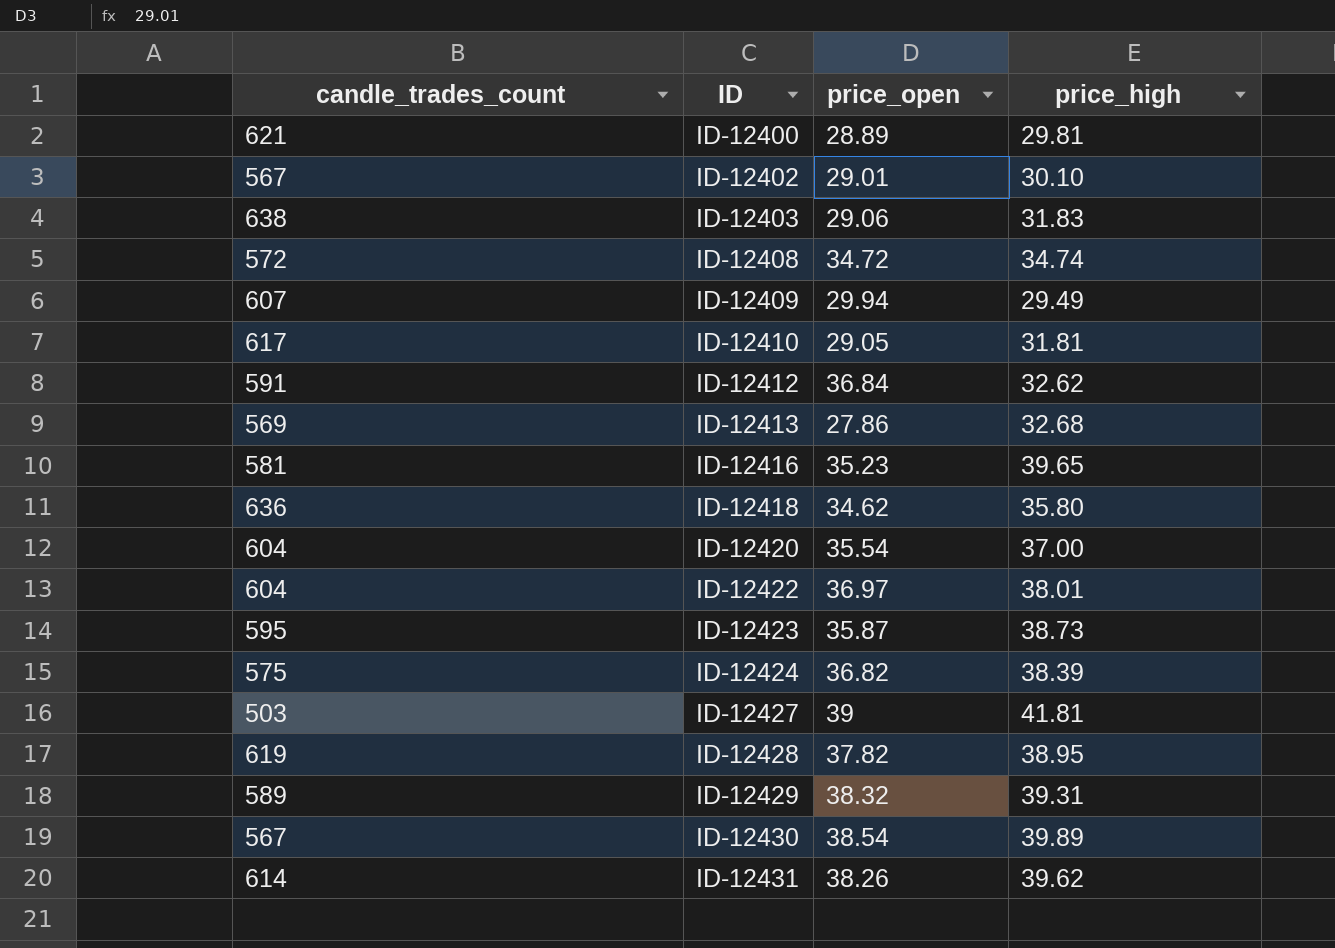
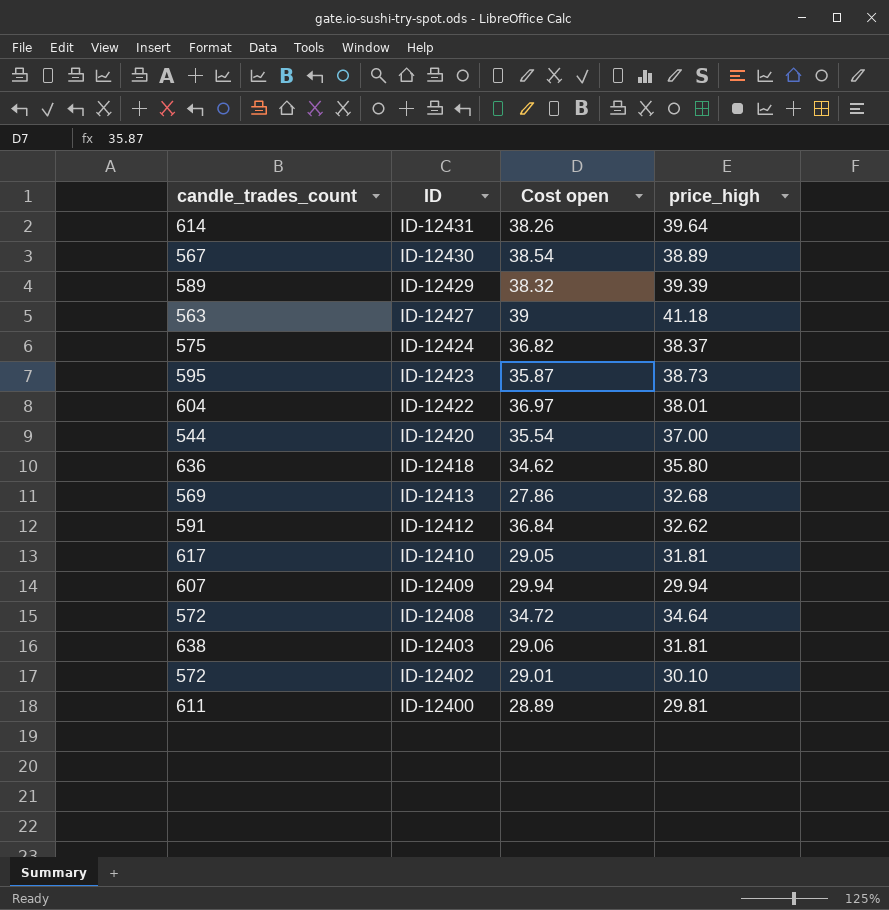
row order: ID ascending -> ID descending
column name: price_open -> Cost open
row ID-12416: 581 | 35.23 | 39.65 -> none
row ID-12428: 619 | 37.82 | 38.95 -> none
ID-12431 | price_high: 39.62 -> 39.64
ID-12430 | price_high: 39.89 -> 38.89
ID-12429 | price_high: 39.31 -> 39.39
ID-12427 | candle_trades_count: 503 -> 563
ID-12427 | price_high: 41.81 -> 41.18
ID-12424 | price_high: 38.39 -> 38.37
ID-12420 | candle_trades_count: 604 -> 544
ID-12409 | price_high: 29.49 -> 29.94
ID-12408 | price_high: 34.74 -> 34.64
ID-12403 | price_high: 31.83 -> 31.81
ID-12402 | candle_trades_count: 567 -> 572
ID-12400 | candle_trades_count: 621 -> 611

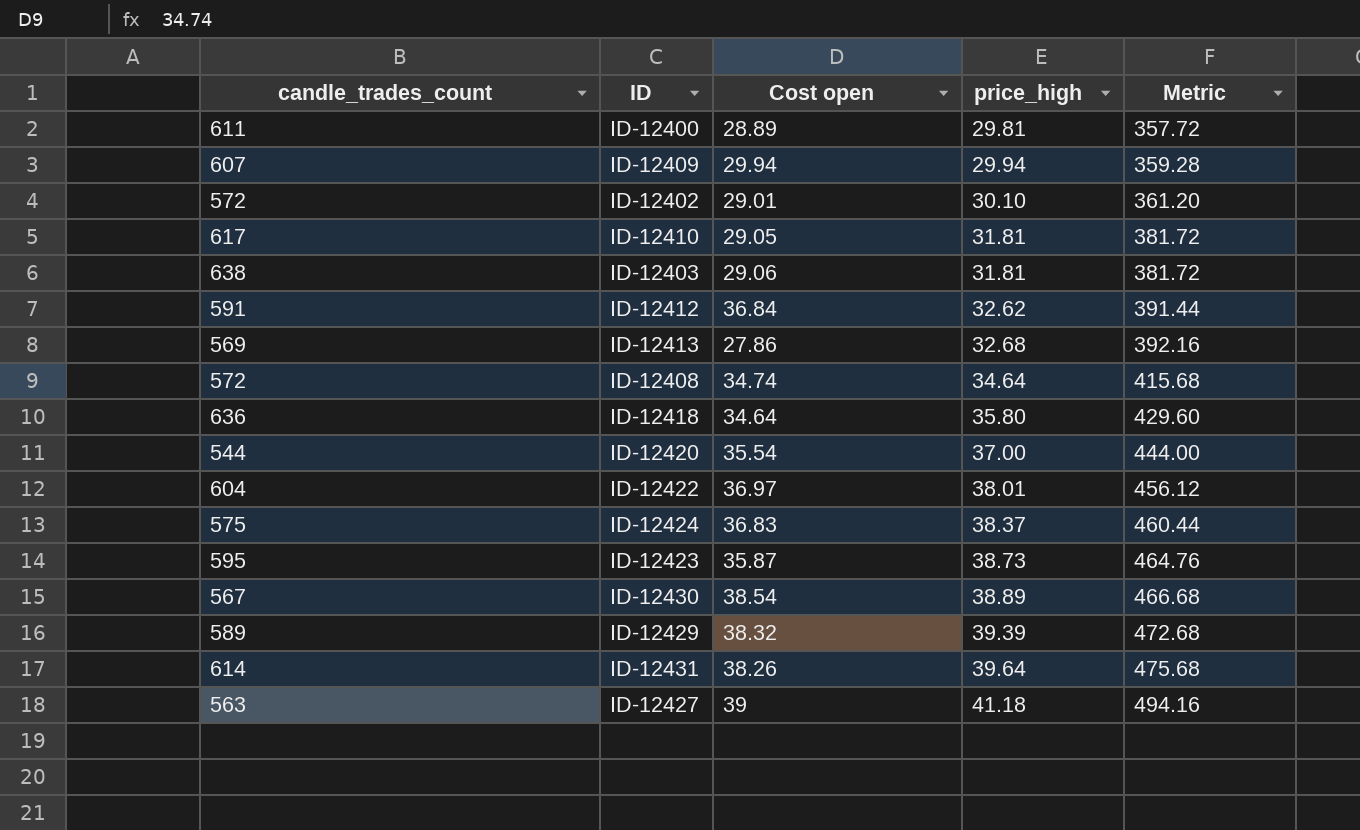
row order: ID descending -> price_high ascending
column Metric | formula: none -> [price_high] * 12
ID-12408 | Cost open: 34.72 -> 34.74
ID-12418 | Cost open: 34.62 -> 34.64
ID-12424 | Cost open: 36.82 -> 36.83

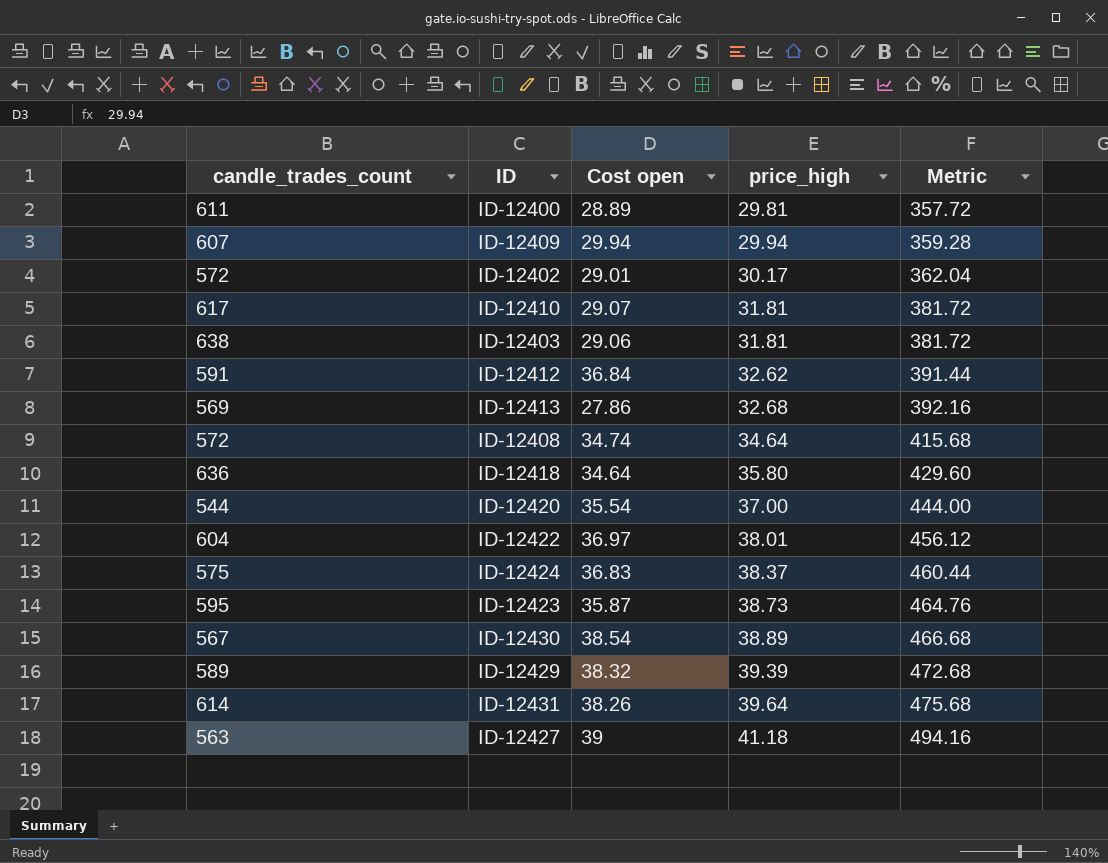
ID-12402 | price_high: 30.10 -> 30.17
ID-12402 | Metric: 361.20 -> 362.04
ID-12410 | Cost open: 29.05 -> 29.07

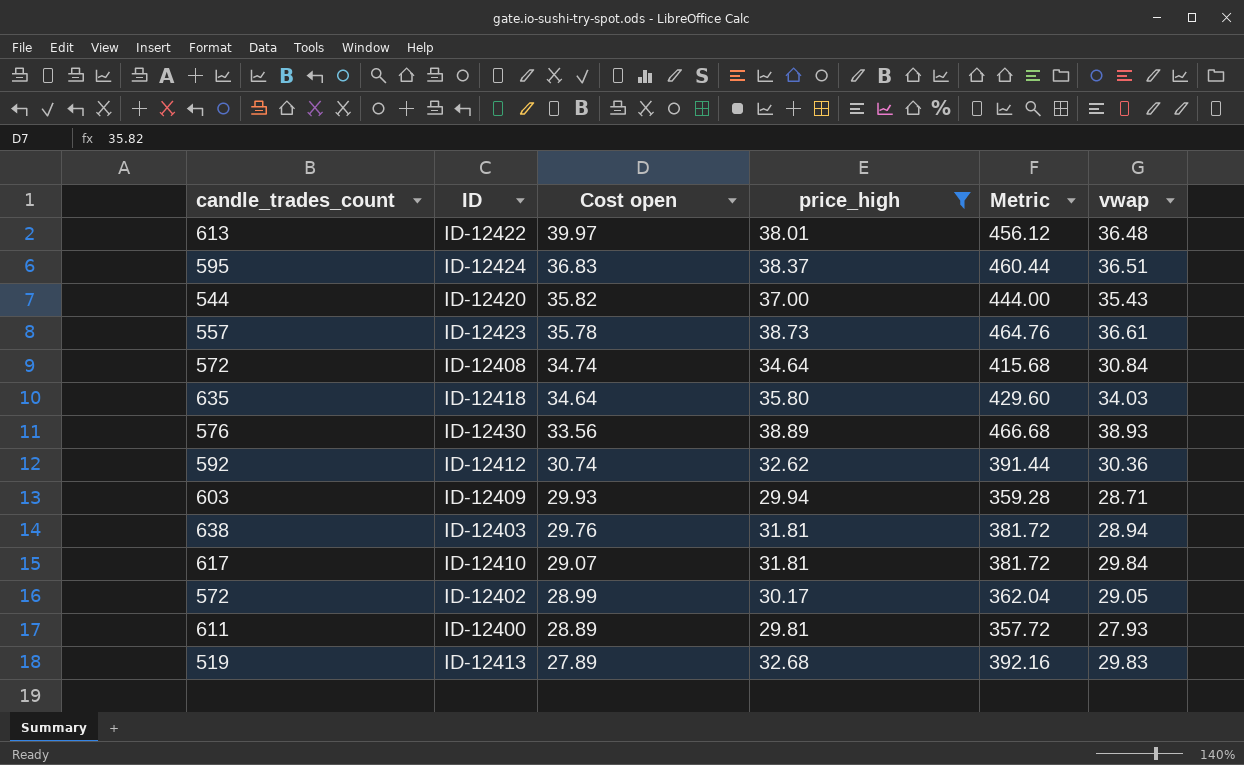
filter: none -> price_high <= 38.89
row order: price_high ascending -> Cost open descending
column vwap | position: none -> 6
ID-12422 | candle_trades_count: 604 -> 613
ID-12422 | Cost open: 36.97 -> 39.97
ID-12424 | candle_trades_count: 575 -> 595
ID-12420 | Cost open: 35.54 -> 35.82
ID-12423 | candle_trades_count: 595 -> 557
ID-12423 | Cost open: 35.87 -> 35.78
ID-12418 | candle_trades_count: 636 -> 635
ID-12430 | candle_trades_count: 567 -> 576
ID-12430 | Cost open: 38.54 -> 33.56
ID-12412 | candle_trades_count: 591 -> 592
ID-12412 | Cost open: 36.84 -> 30.74
ID-12409 | candle_trades_count: 607 -> 603
ID-12409 | Cost open: 29.94 -> 29.93
ID-12403 | Cost open: 29.06 -> 29.76
ID-12402 | Cost open: 29.01 -> 28.99
ID-12413 | candle_trades_count: 569 -> 519
ID-12413 | Cost open: 27.86 -> 27.89

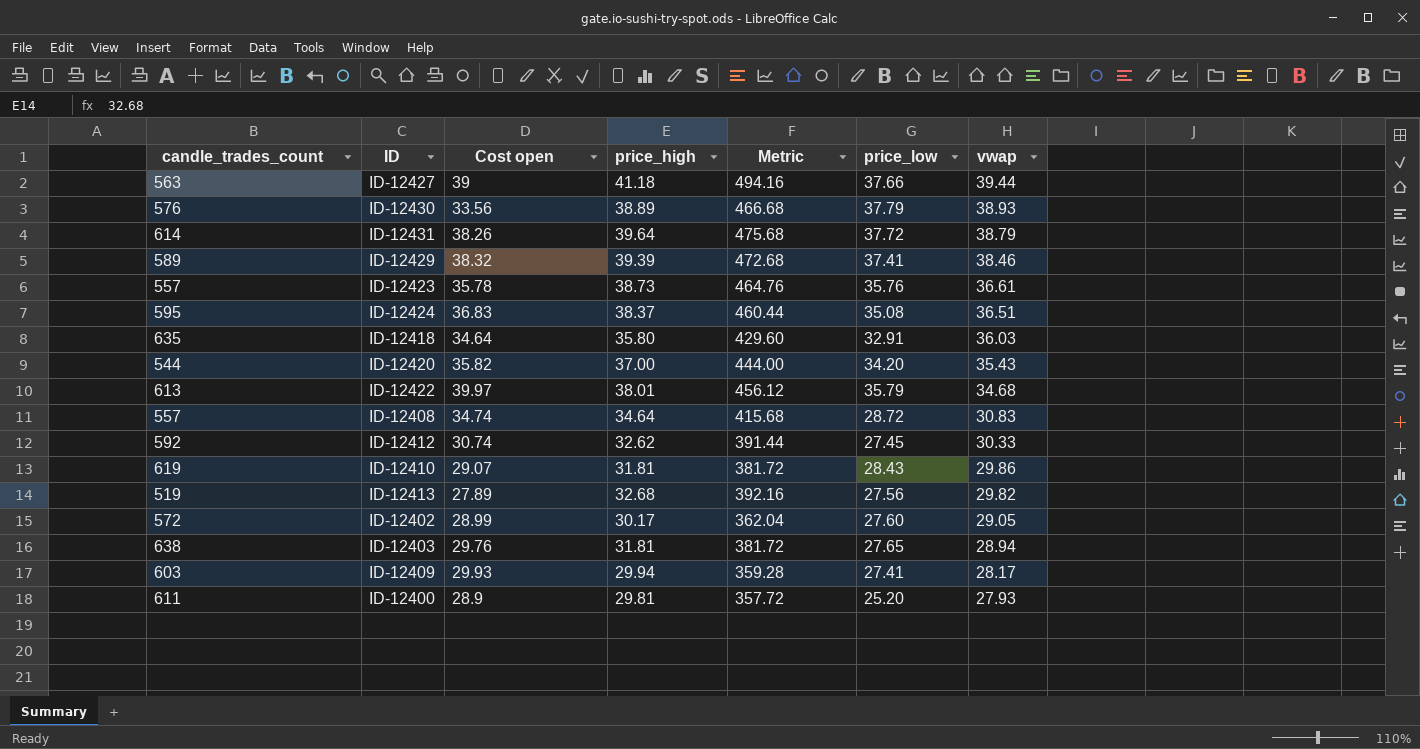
filter: price_high <= 38.89 -> none
row order: Cost open descending -> vwap descending
column price_low | position: none -> 6
ID-12418 | vwap: 34.03 -> 36.03
ID-12422 | vwap: 36.48 -> 34.68
ID-12408 | candle_trades_count: 572 -> 557
ID-12408 | vwap: 30.84 -> 30.83
ID-12412 | vwap: 30.36 -> 30.33
ID-12410 | candle_trades_count: 617 -> 619
ID-12410 | vwap: 29.84 -> 29.86
ID-12413 | vwap: 29.83 -> 29.82
ID-12409 | vwap: 28.71 -> 28.17
ID-12400 | Cost open: 28.89 -> 28.9

